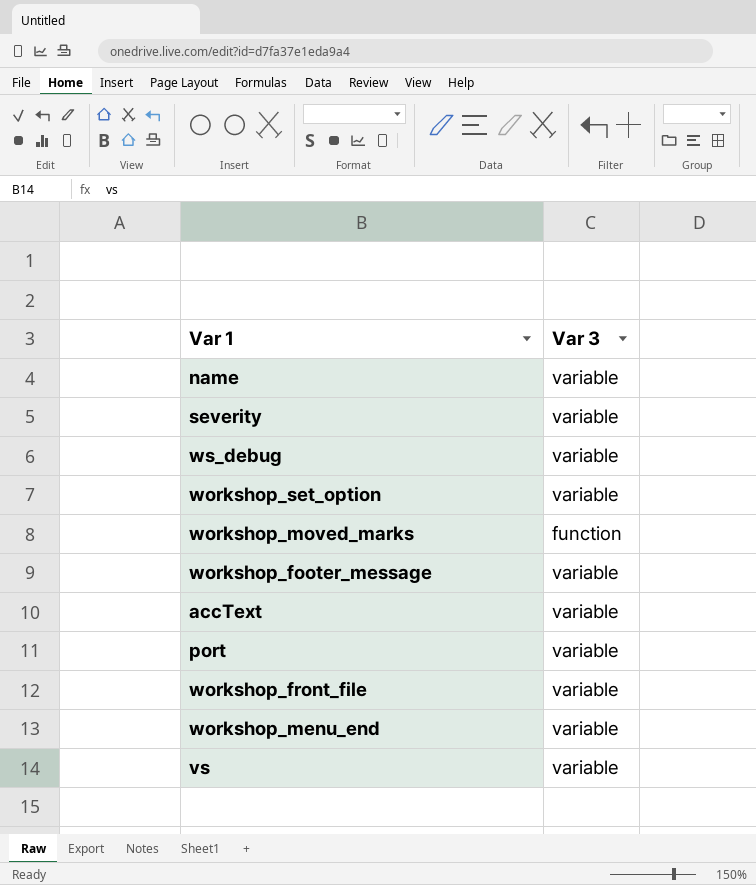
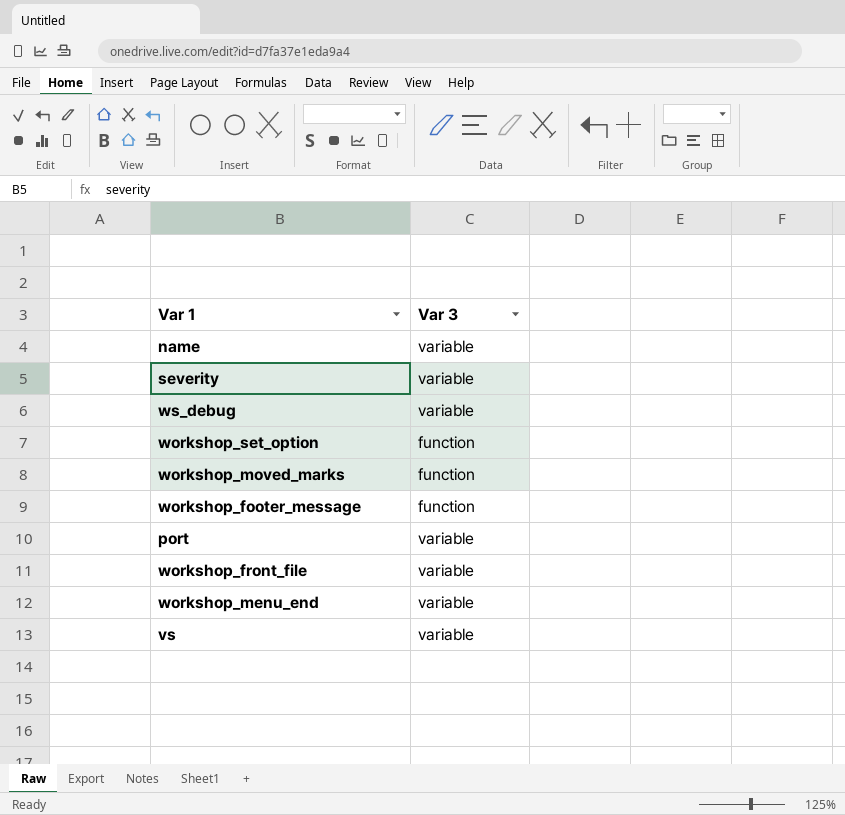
row accText: variable -> none
workshop_set_option | Var 3: variable -> function
workshop_footer_message | Var 3: variable -> function

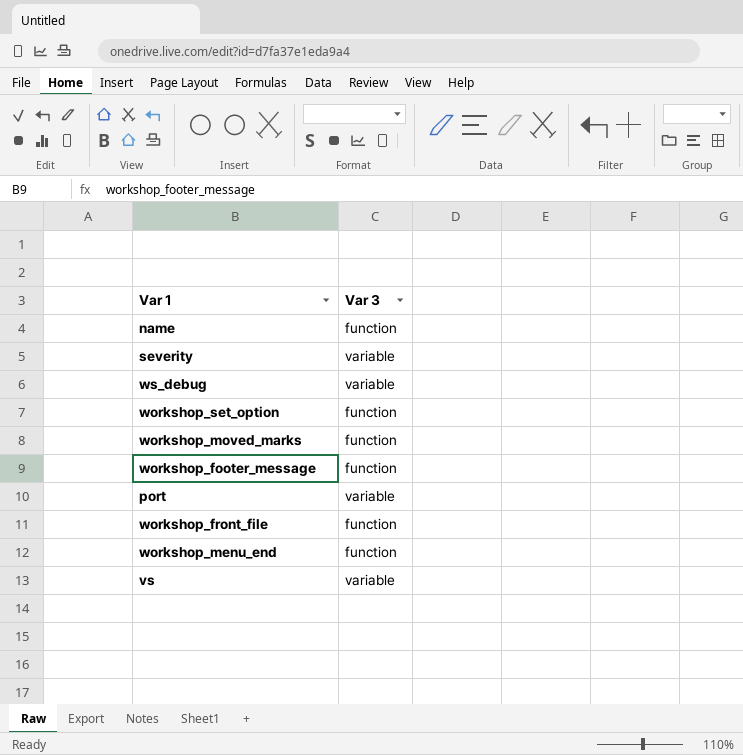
name | Var 3: variable -> function
workshop_front_file | Var 3: variable -> function
workshop_menu_end | Var 3: variable -> function

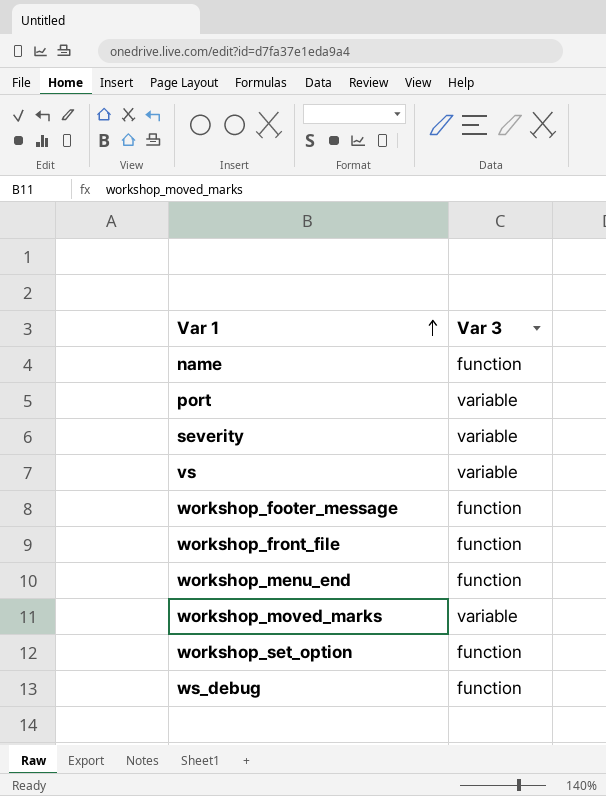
row order: none -> Var 1 ascending
workshop_moved_marks | Var 3: function -> variable
ws_debug | Var 3: variable -> function

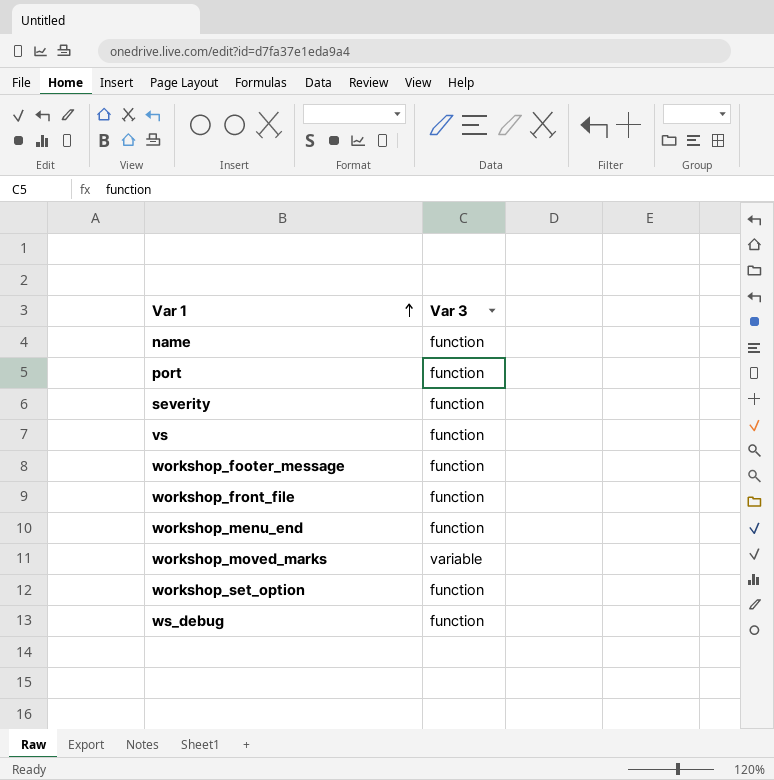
port | Var 3: variable -> function
severity | Var 3: variable -> function
vs | Var 3: variable -> function

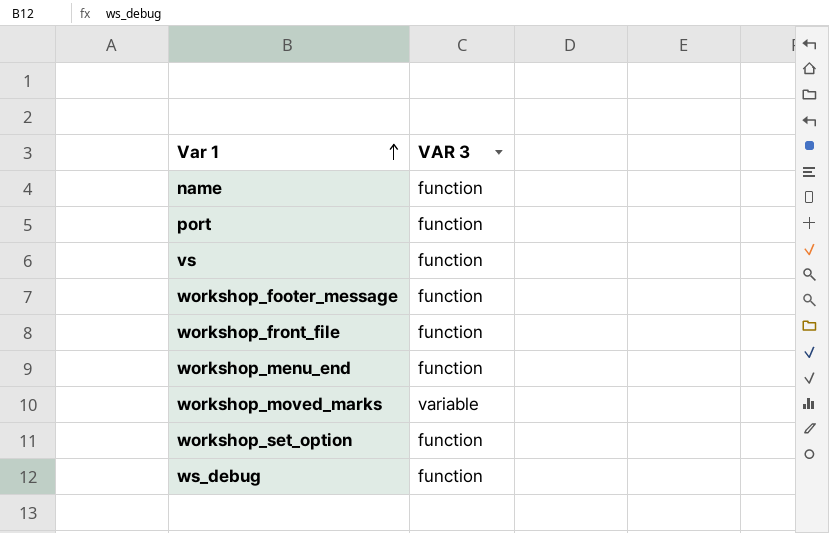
column name: Var 3 -> VAR 3
row severity: function -> none

